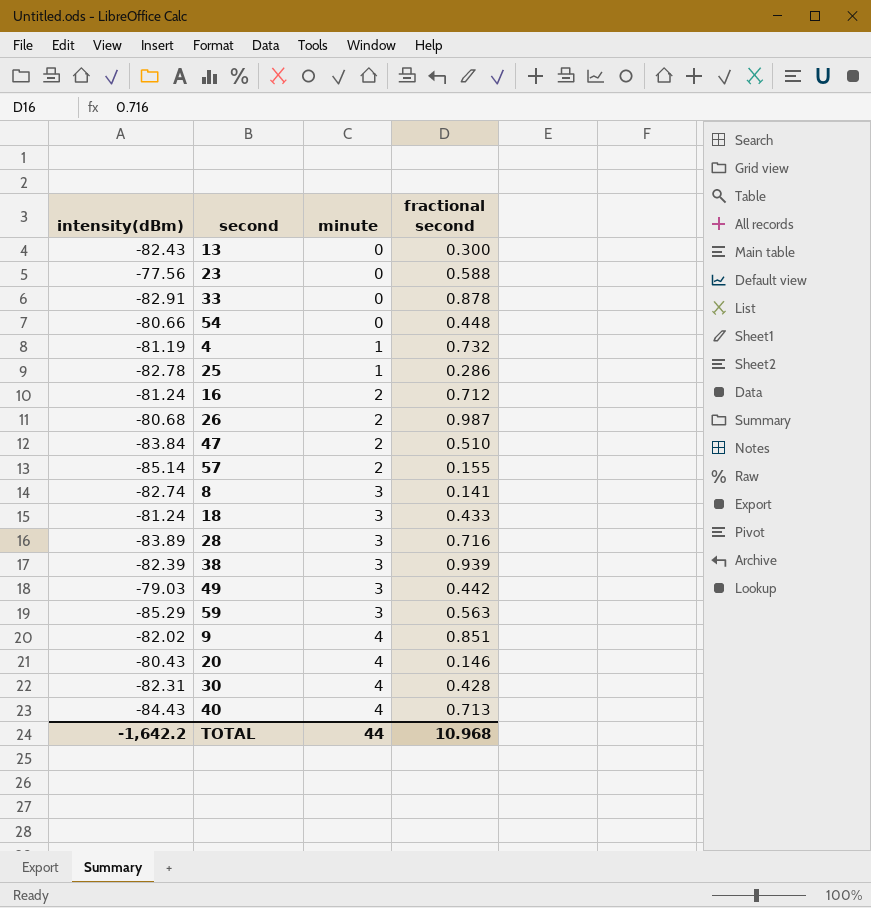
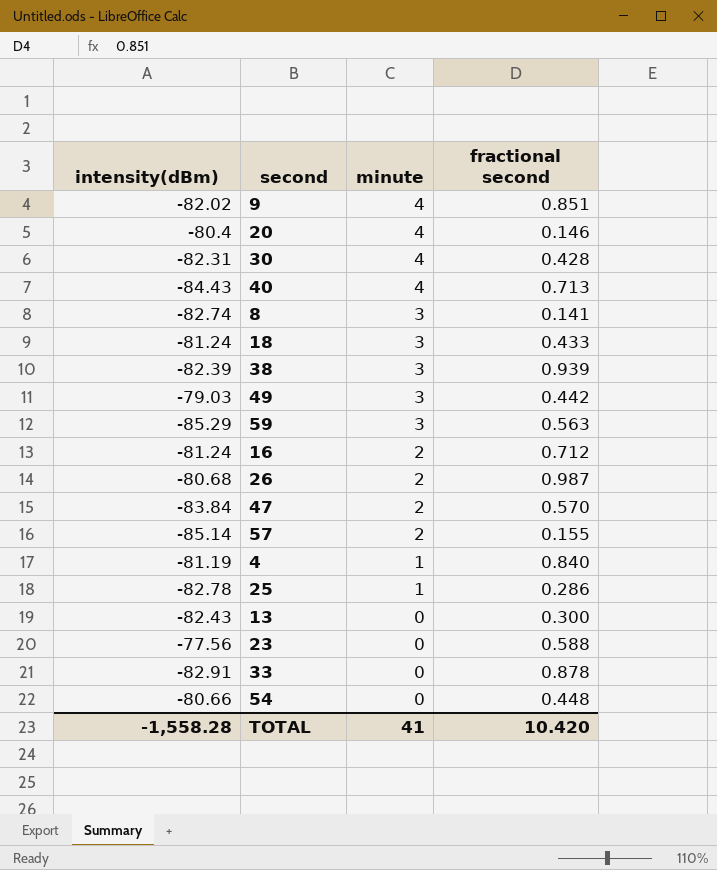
row order: minute ascending -> minute descending
row 28: -83.89 | 3 | 0.716 -> none
20 | intensity(dBm): -80.43 -> -80.4
47 | fractional second: 0.510 -> 0.570
4 | fractional second: 0.732 -> 0.840
TOTAL | intensity(dBm): -1,642.2 -> -1,558.28
TOTAL | minute: 44 -> 41
TOTAL | fractional second: 10.968 -> 10.420

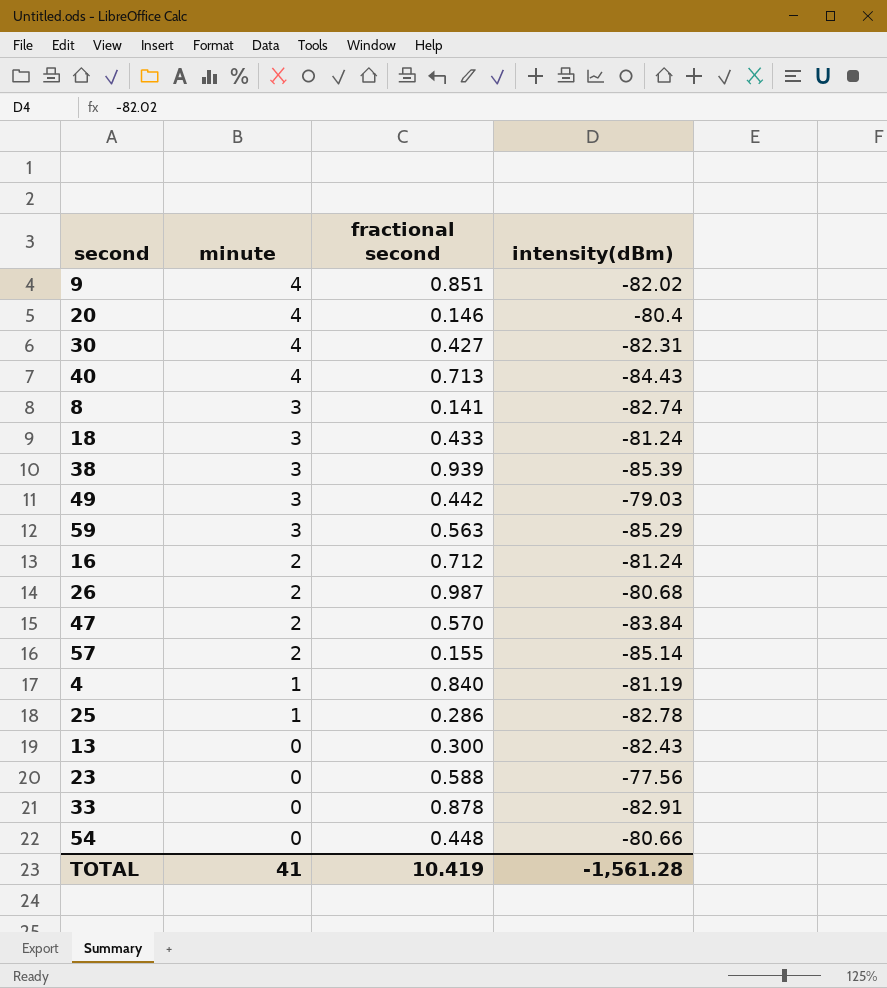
column intensity(dBm) | position: 1 -> 4
30 | fractional second: 0.428 -> 0.427
38 | intensity(dBm): -82.39 -> -85.39
TOTAL | fractional second: 10.420 -> 10.419
TOTAL | intensity(dBm): -1,558.28 -> -1,561.28

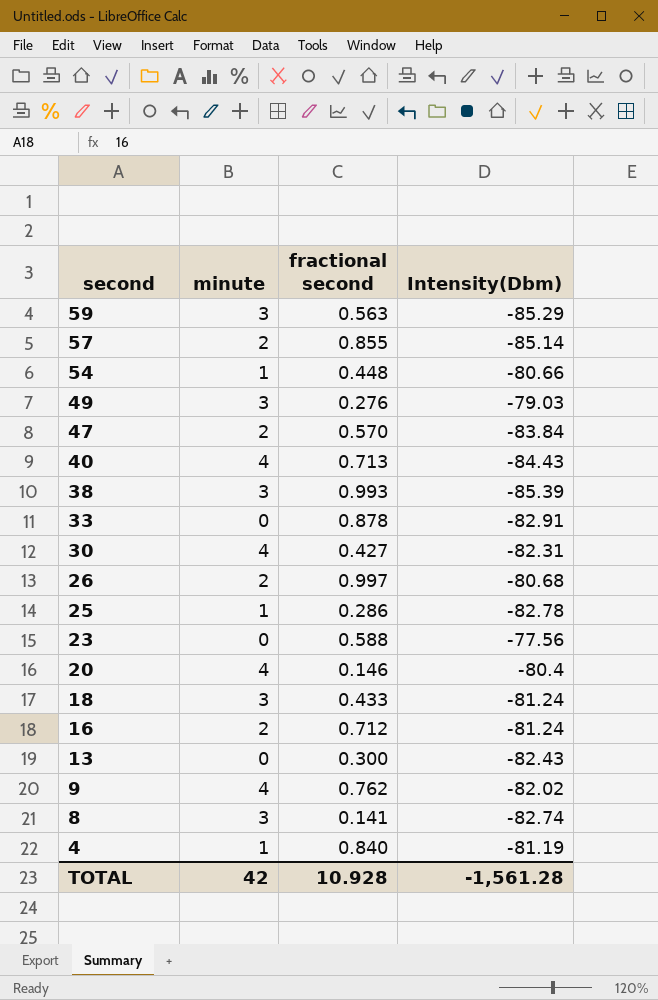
row order: minute descending -> second descending
column name: intensity(dBm) -> Intensity(Dbm)
57 | fractional second: 0.155 -> 0.855
54 | minute: 0 -> 1
49 | fractional second: 0.442 -> 0.276
38 | fractional second: 0.939 -> 0.993
26 | fractional second: 0.987 -> 0.997
9 | fractional second: 0.851 -> 0.762
TOTAL | minute: 41 -> 42
TOTAL | fractional second: 10.419 -> 10.928

